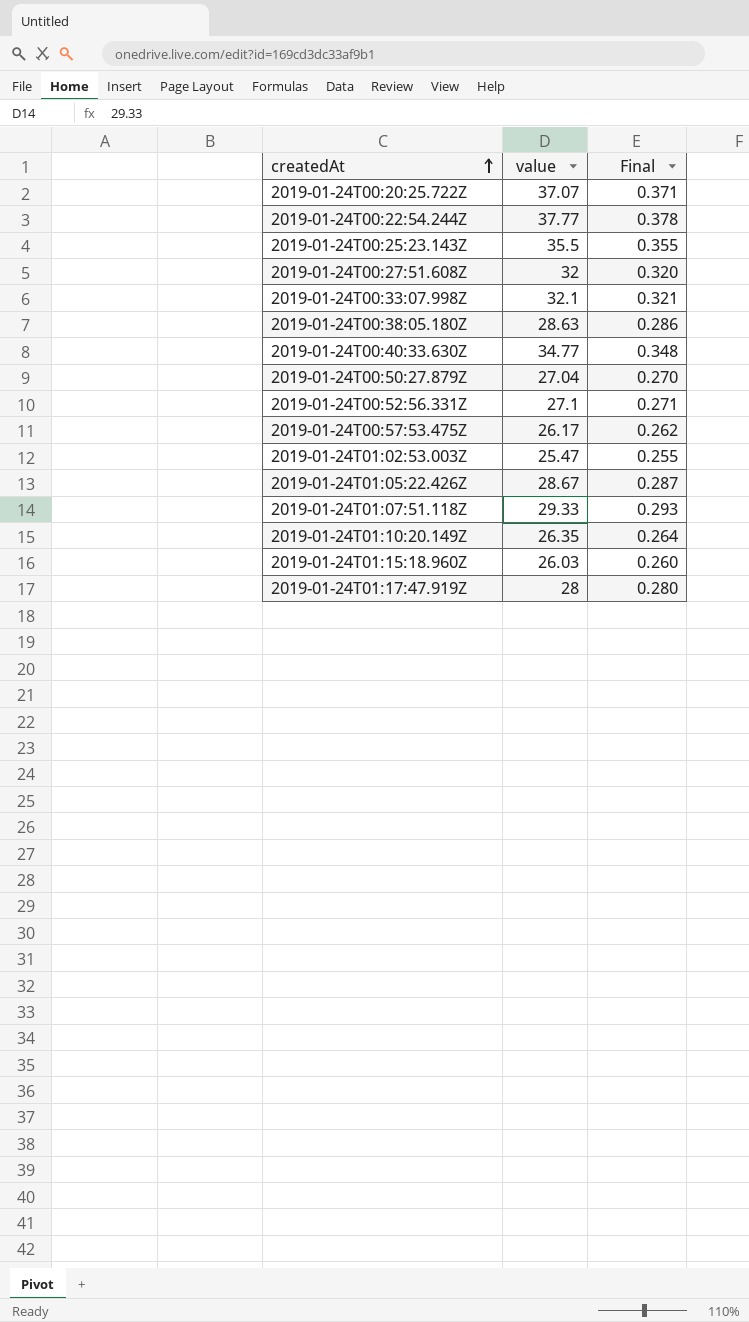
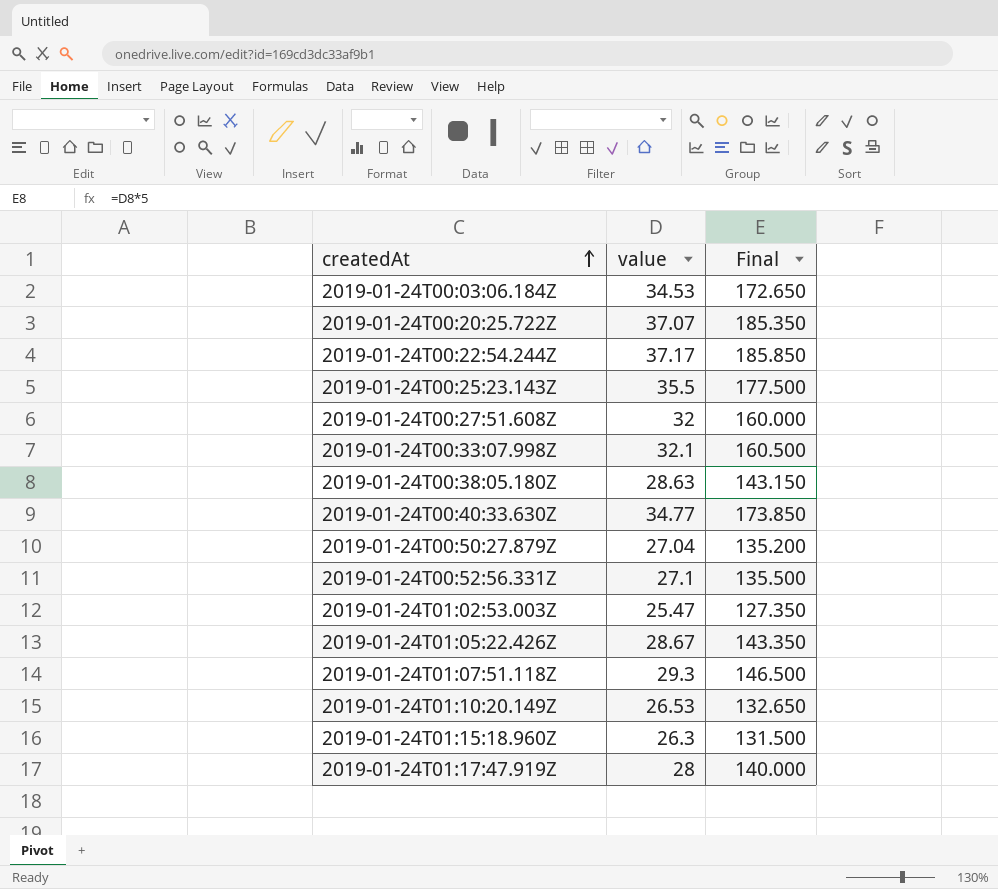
column Final | formula: [value] * 0.01 -> [value] * 5
row 2019-01-24T00:57:53.475Z: 26.17 | 0.262 -> none
row 2019-01-24T00:03:06.184Z: none -> 34.53 | 172.650
2019-01-24T00:22:54.244Z | value: 37.77 -> 37.17
2019-01-24T01:07:51.118Z | value: 29.33 -> 29.3
2019-01-24T01:10:20.149Z | value: 26.35 -> 26.53
2019-01-24T01:15:18.960Z | value: 26.03 -> 26.3

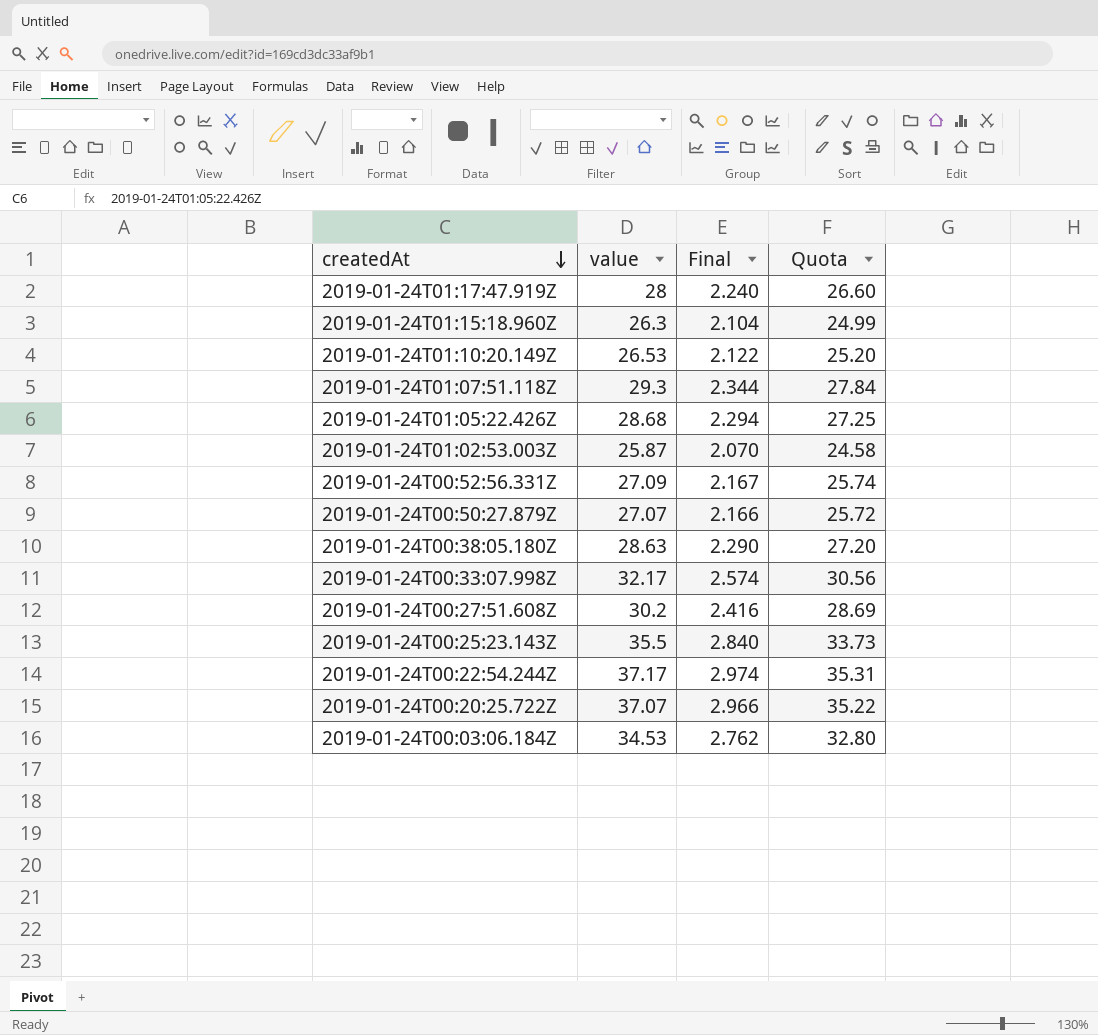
row order: createdAt ascending -> createdAt descending
column Final | formula: [value] * 5 -> [value] * 0.08
column Quota | formula: none -> [value] * 0.95
row 2019-01-24T00:40:33.630Z: 34.77 | 173.850 -> none
2019-01-24T01:05:22.426Z | value: 28.67 -> 28.68
2019-01-24T01:02:53.003Z | value: 25.47 -> 25.87
2019-01-24T00:52:56.331Z | value: 27.1 -> 27.09
2019-01-24T00:50:27.879Z | value: 27.04 -> 27.07
2019-01-24T00:33:07.998Z | value: 32.1 -> 32.17
2019-01-24T00:27:51.608Z | value: 32 -> 30.2

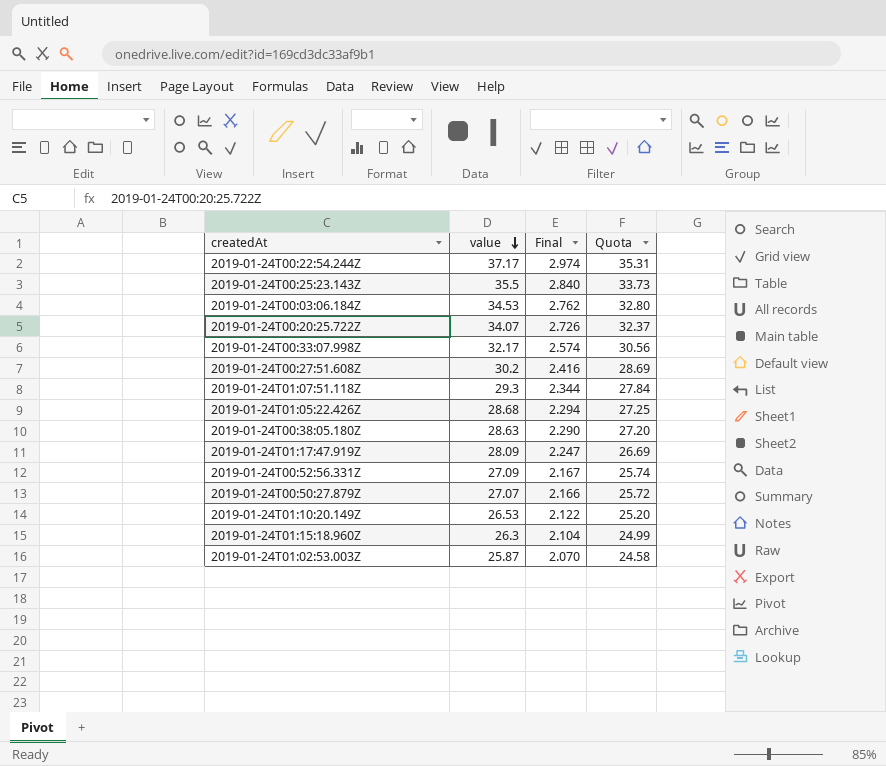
row order: createdAt descending -> value descending
2019-01-24T00:20:25.722Z | value: 37.07 -> 34.07
2019-01-24T00:20:25.722Z | Final: 2.966 -> 2.726
2019-01-24T00:20:25.722Z | Quota: 35.22 -> 32.37
2019-01-24T01:17:47.919Z | value: 28 -> 28.09
2019-01-24T01:17:47.919Z | Final: 2.240 -> 2.247
2019-01-24T01:17:47.919Z | Quota: 26.60 -> 26.69

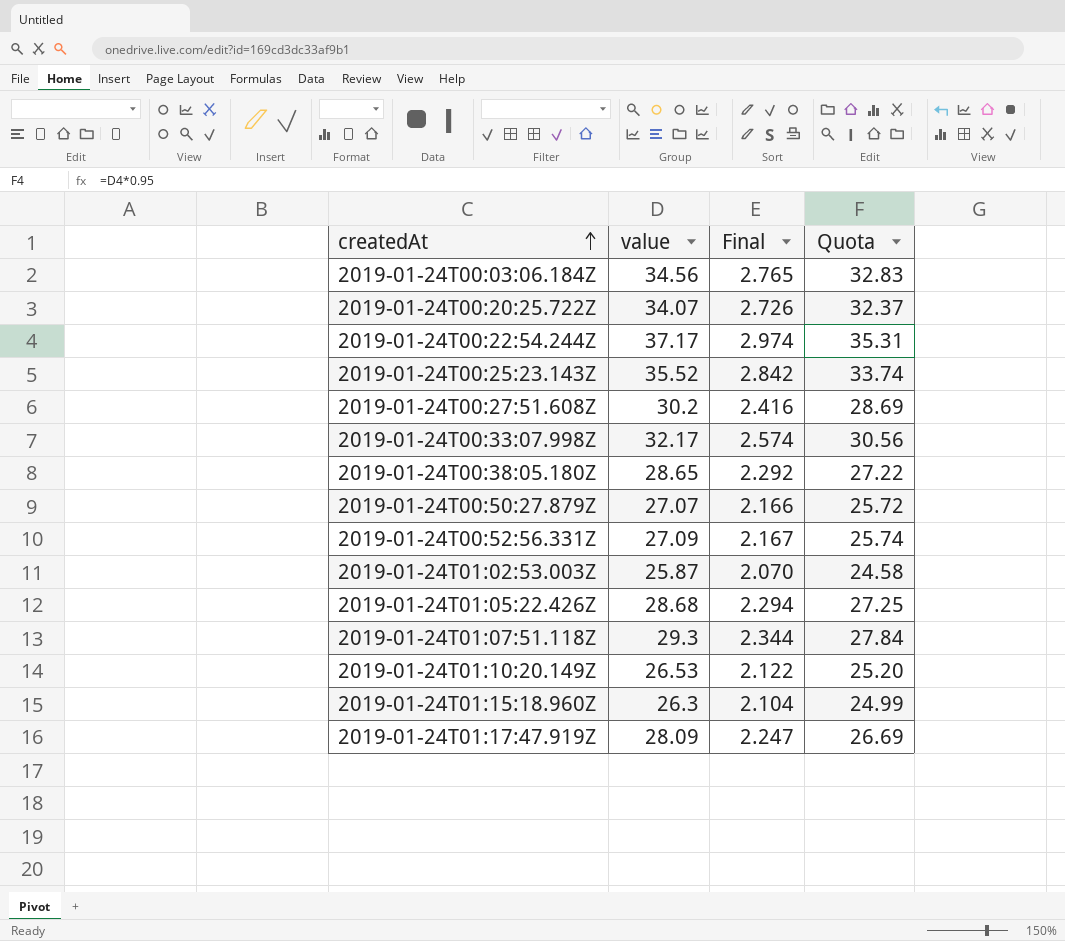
row order: value descending -> createdAt ascending
2019-01-24T00:03:06.184Z | value: 34.53 -> 34.56
2019-01-24T00:03:06.184Z | Final: 2.762 -> 2.765
2019-01-24T00:03:06.184Z | Quota: 32.80 -> 32.83
2019-01-24T00:25:23.143Z | value: 35.5 -> 35.52
2019-01-24T00:25:23.143Z | Final: 2.840 -> 2.842
2019-01-24T00:25:23.143Z | Quota: 33.73 -> 33.74
2019-01-24T00:38:05.180Z | value: 28.63 -> 28.65
2019-01-24T00:38:05.180Z | Final: 2.290 -> 2.292
2019-01-24T00:38:05.180Z | Quota: 27.20 -> 27.22

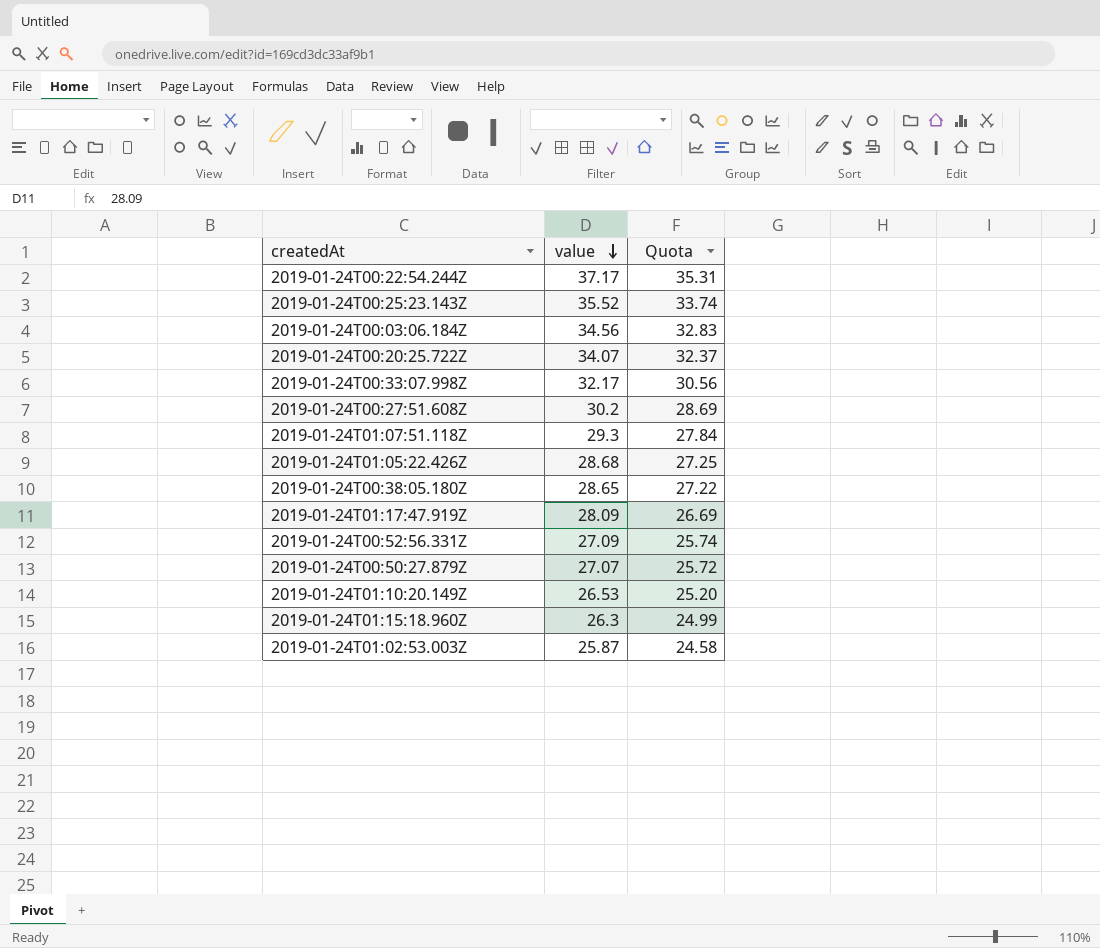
row order: createdAt ascending -> value descending
column Final | formula: [value] * 0.08 -> none

